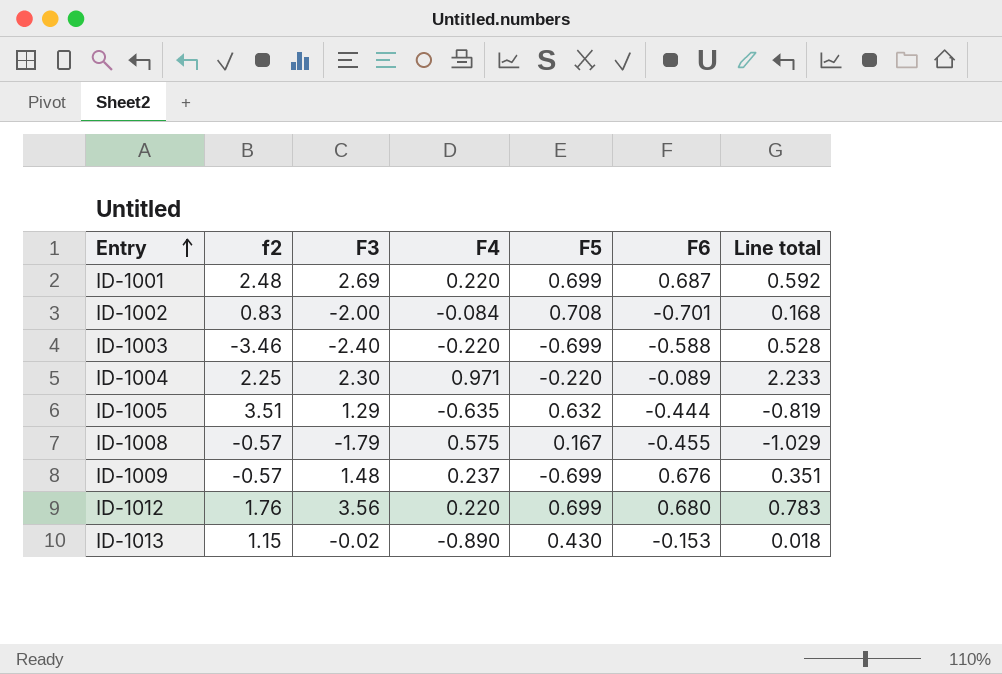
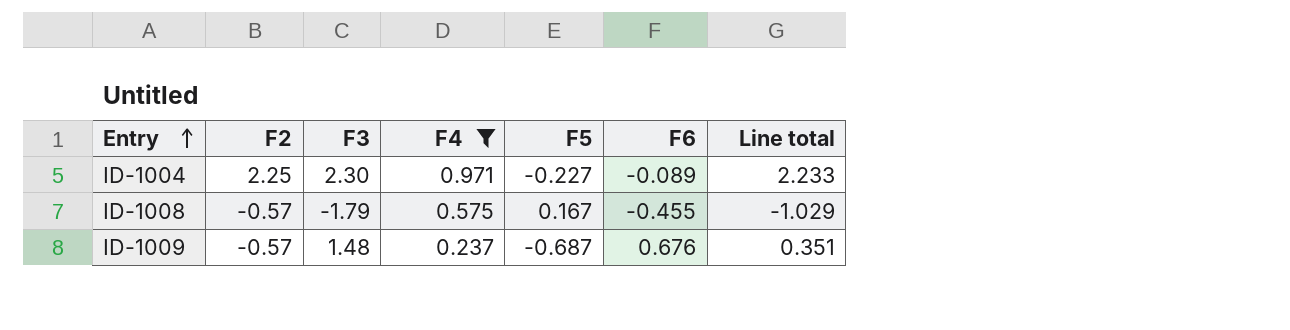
filter: none -> F4 >= 0.237
column name: f2 -> F2
ID-1004 | F5: -0.220 -> -0.227
ID-1009 | F5: -0.699 -> -0.687

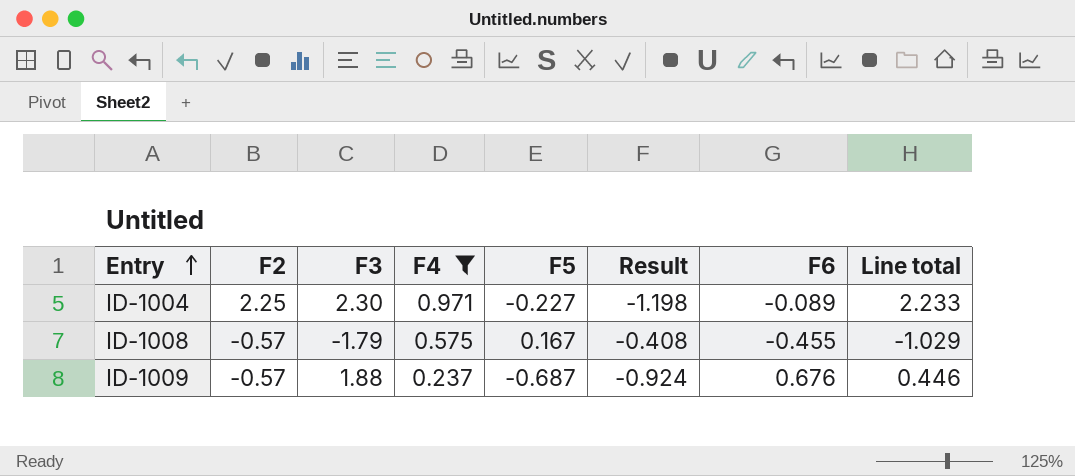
column Result | formula: none -> [F5] - [F4]
ID-1009 | F3: 1.48 -> 1.88
ID-1009 | Line total: 0.351 -> 0.446

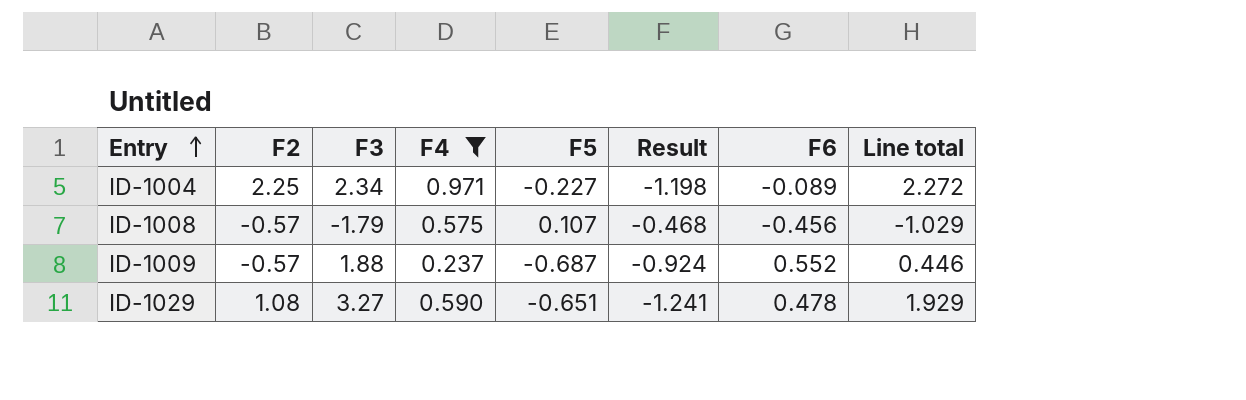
ID-1004 | F3: 2.30 -> 2.34
ID-1004 | Line total: 2.233 -> 2.272
ID-1008 | F5: 0.167 -> 0.107
ID-1008 | Result: -0.408 -> -0.468
ID-1008 | F6: -0.455 -> -0.456
ID-1009 | F6: 0.676 -> 0.552
row ID-1029: none -> 1.08 | 3.27 | 0.590 | -0.651 | -1.241 | 0.478 | 1.929

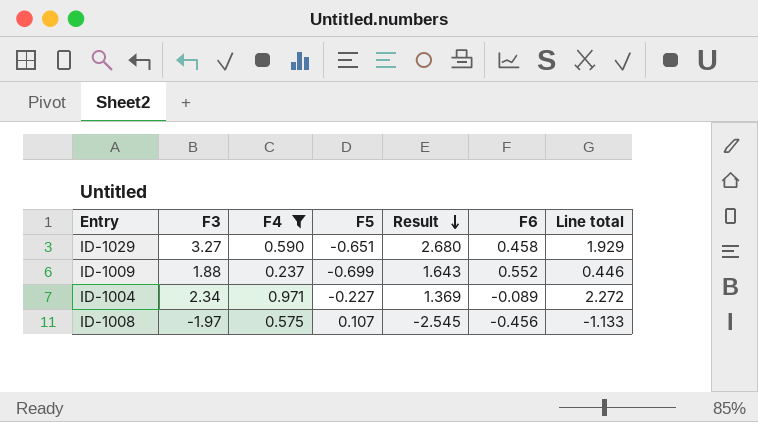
row order: Entry ascending -> Result descending
column F2 | position: 2 -> none
column Result | formula: [F5] - [F4] -> [F3] - [F4]
ID-1029 | F6: 0.478 -> 0.458
ID-1009 | F5: -0.687 -> -0.699
ID-1008 | F3: -1.79 -> -1.97
ID-1008 | Line total: -1.029 -> -1.133

